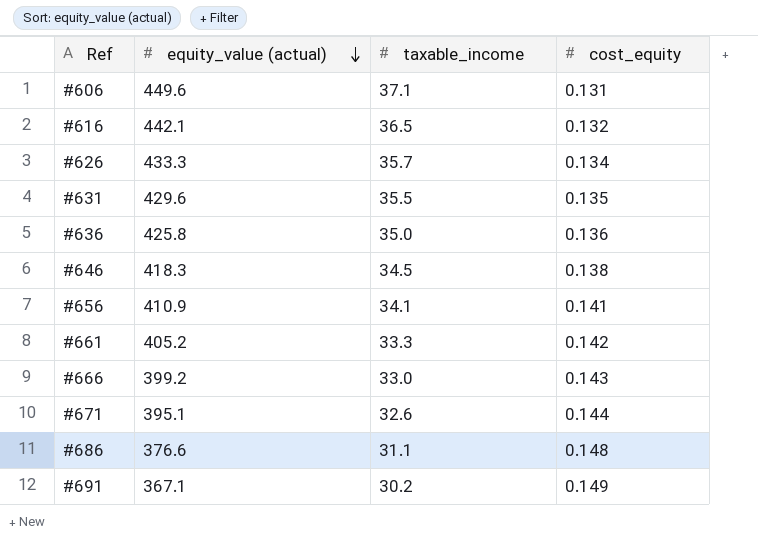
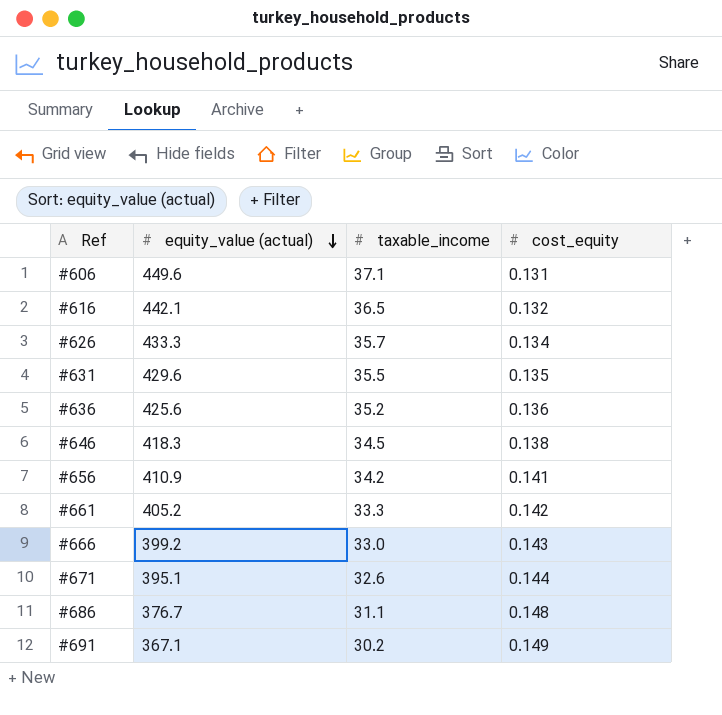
#636 | equity_value (actual): 425.8 -> 425.6
#636 | taxable_income: 35.0 -> 35.2
#656 | taxable_income: 34.1 -> 34.2
#686 | equity_value (actual): 376.6 -> 376.7

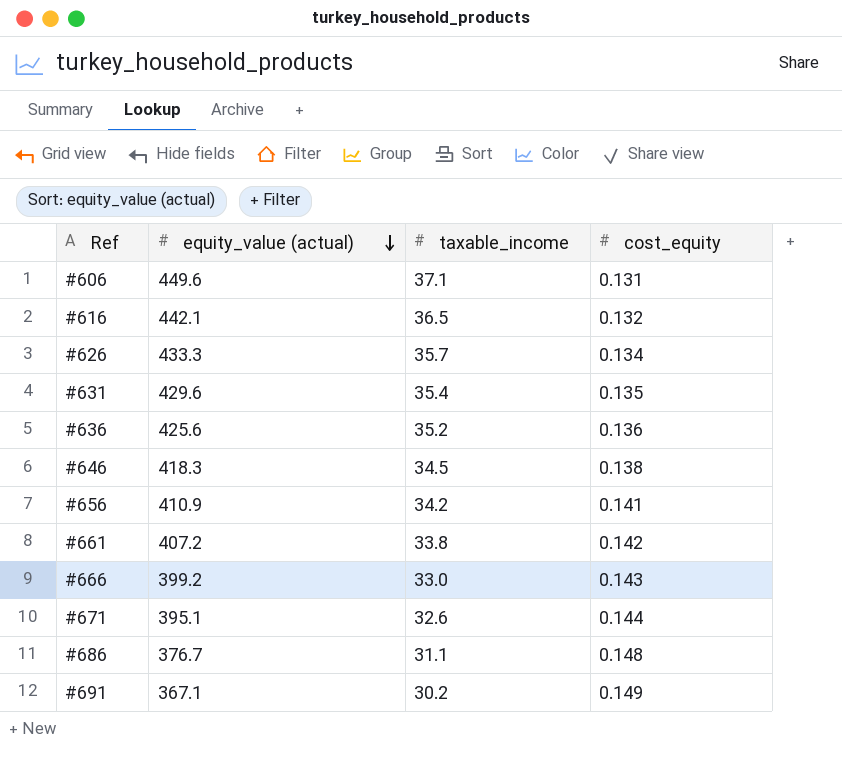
#631 | taxable_income: 35.5 -> 35.4
#661 | equity_value (actual): 405.2 -> 407.2
#661 | taxable_income: 33.3 -> 33.8

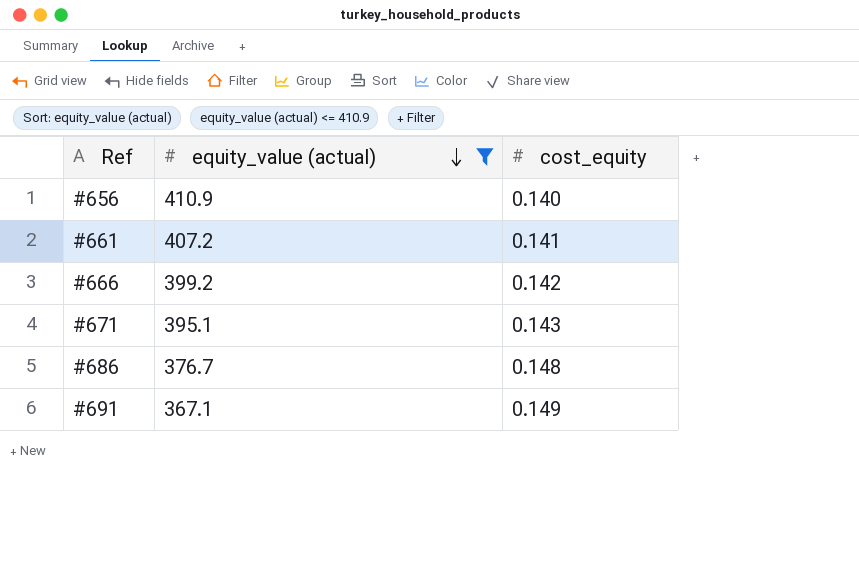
filter: none -> equity_value (actual) <= 410.9
column taxable_income | position: 3 -> none
#656 | cost_equity: 0.141 -> 0.140
#661 | cost_equity: 0.142 -> 0.141
#666 | cost_equity: 0.143 -> 0.142
#671 | cost_equity: 0.144 -> 0.143

